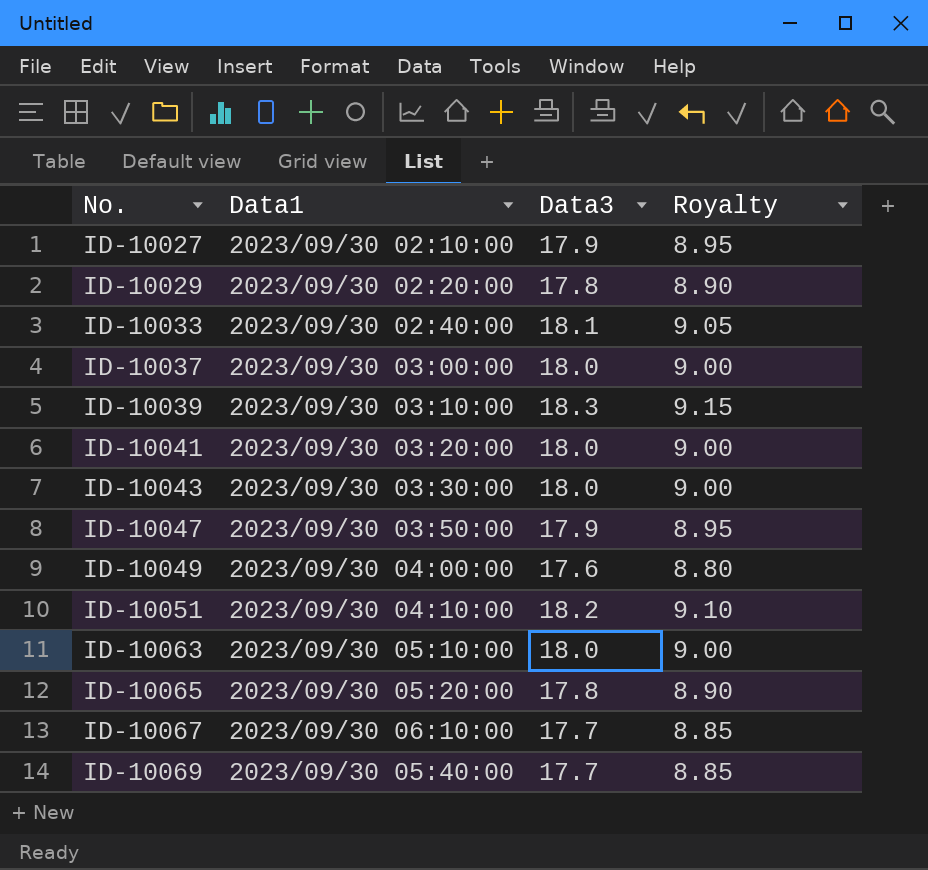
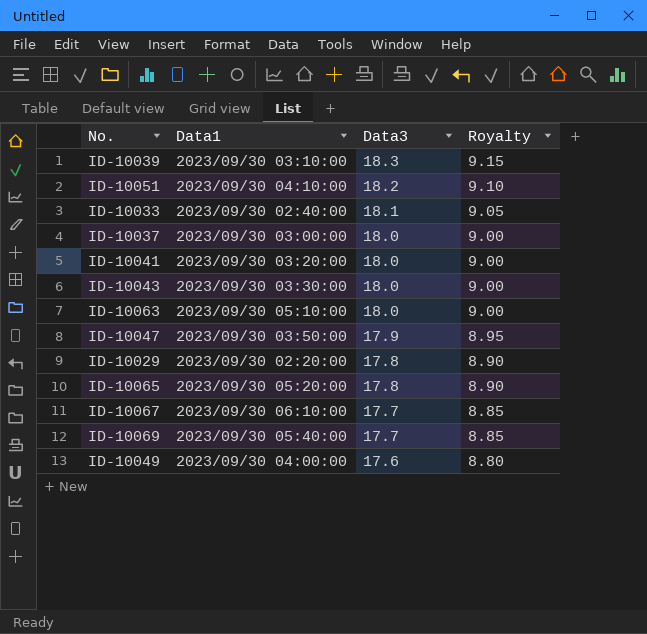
row order: No. ascending -> Data3 descending
row ID-10027: 2023/09/30 02:10:00 | 17.9 | 8.95 -> none

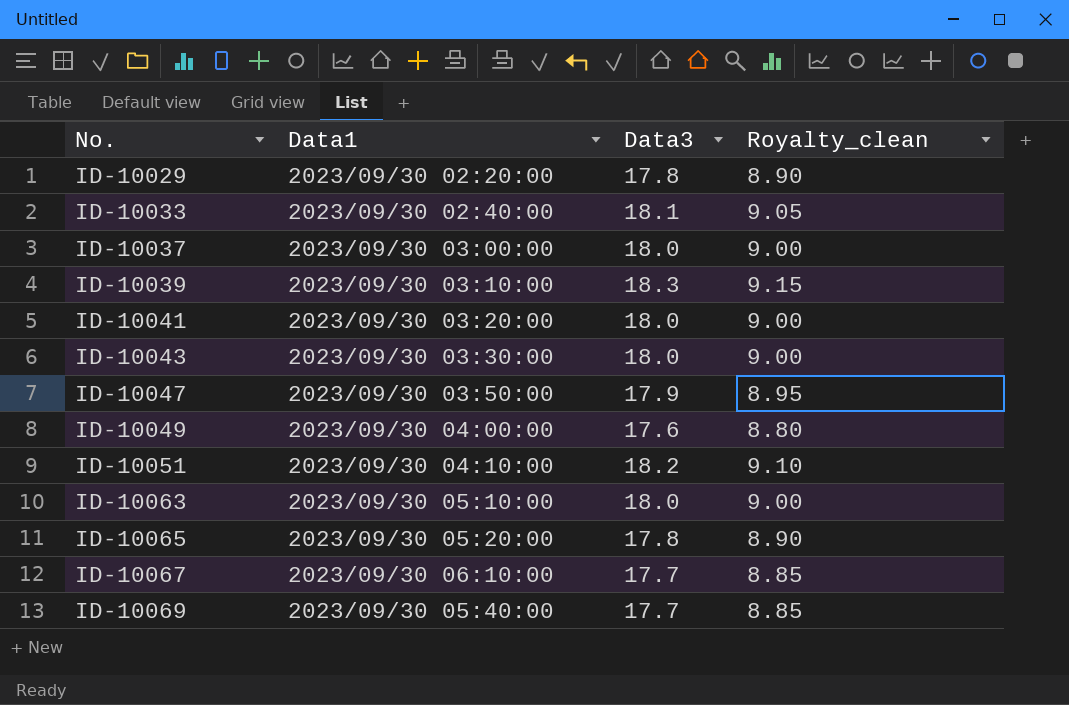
row order: Data3 descending -> No. ascending
column name: Royalty -> Royalty_clean

